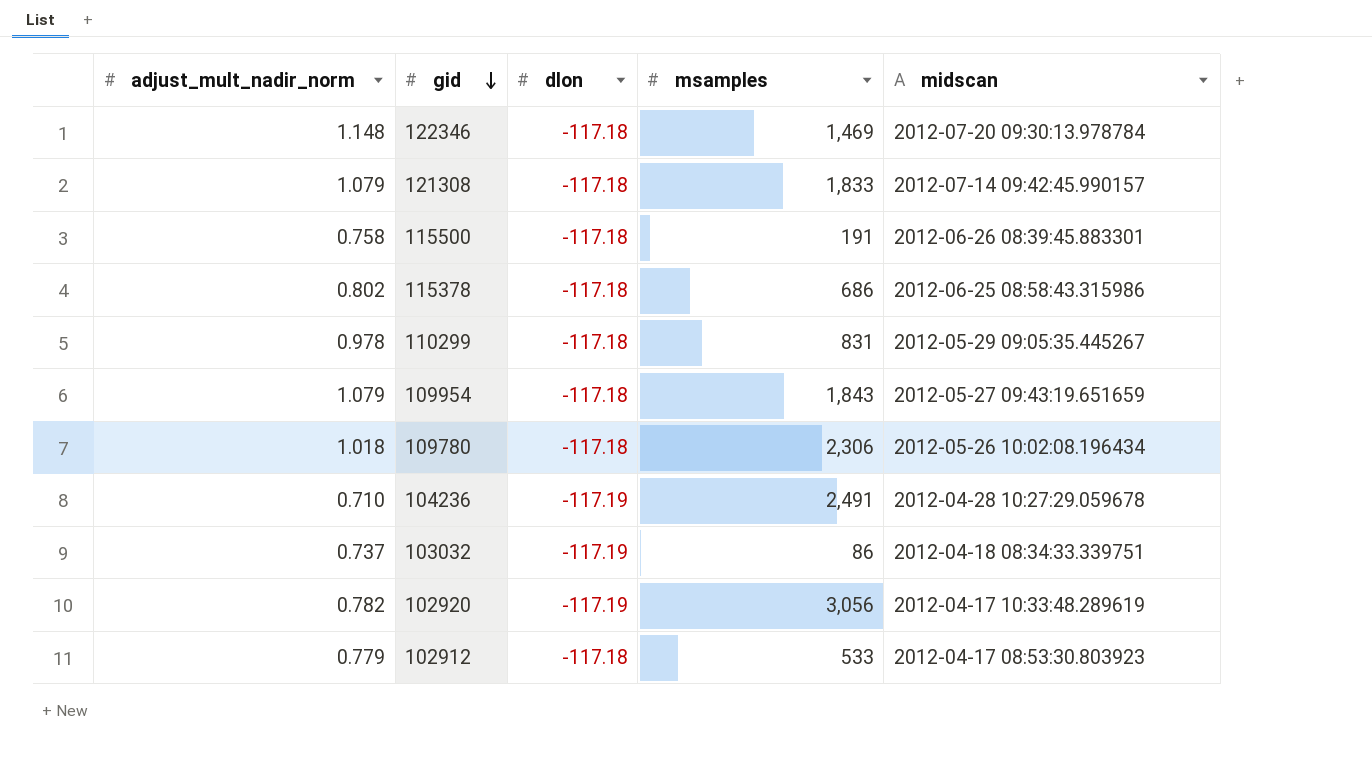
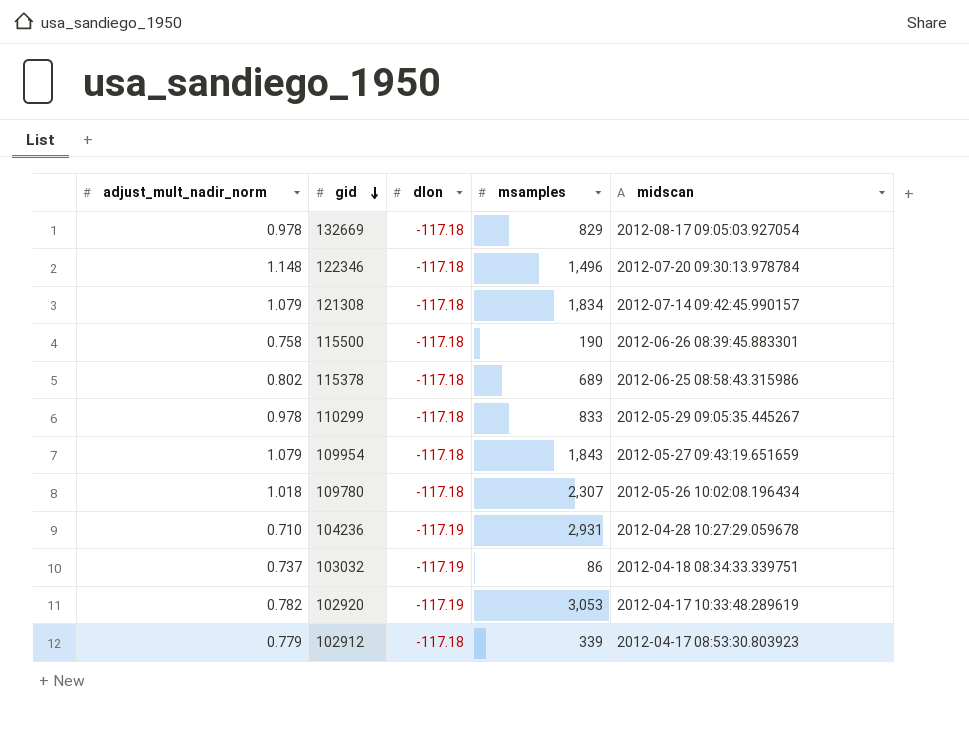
row 132669: none -> 0.978 | -117.18 | 829 | 2012-08-17 09:05:03.927054
122346 | msamples: 1,469 -> 1,496
121308 | msamples: 1,833 -> 1,834
115500 | msamples: 191 -> 190
115378 | msamples: 686 -> 689
110299 | msamples: 831 -> 833
109780 | msamples: 2,306 -> 2,307
104236 | msamples: 2,491 -> 2,931
102920 | msamples: 3,056 -> 3,053
102912 | msamples: 533 -> 339

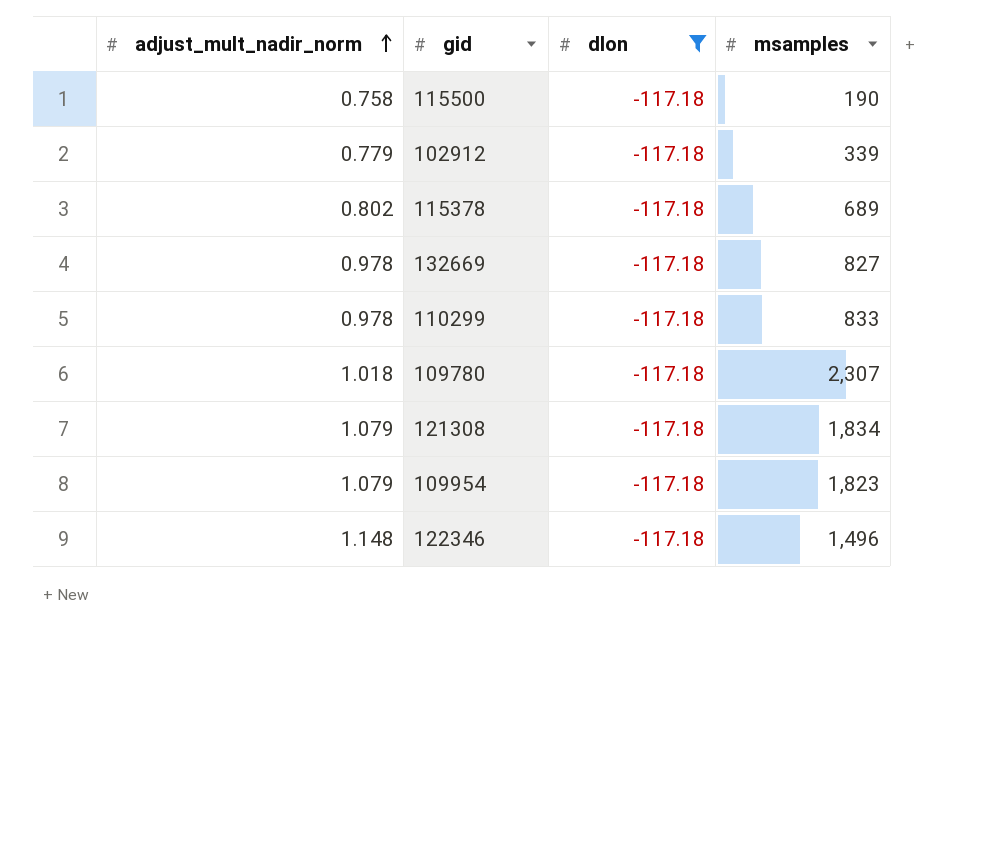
filter: none -> dlon = -117.18
row order: gid descending -> adjust_mult_nadir_norm ascending
column midscan | position: 5 -> none
132669 | msamples: 829 -> 827
109954 | msamples: 1,843 -> 1,823

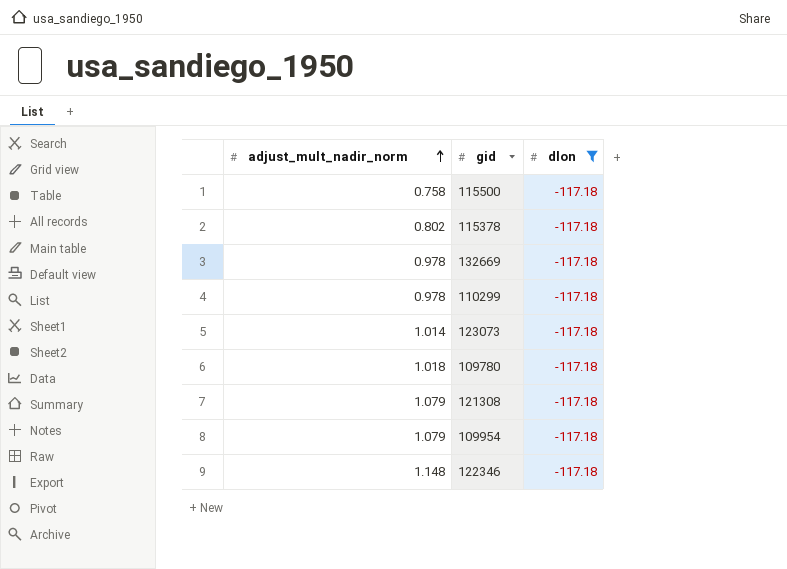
column msamples | position: 4 -> none
row 102912: 0.779 | -117.18 | 339 -> none
row 123073: none -> 1.014 | -117.18

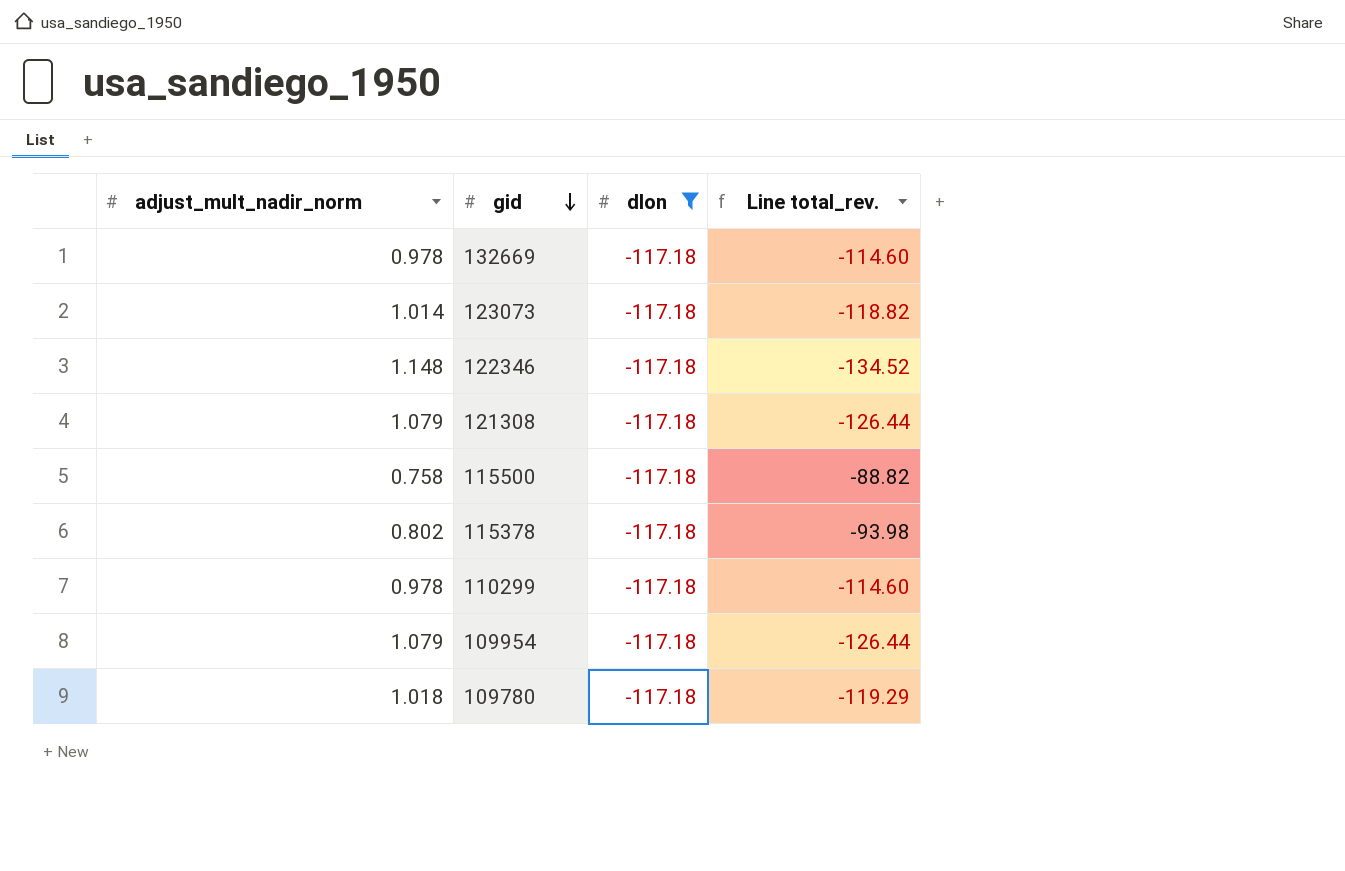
row order: adjust_mult_nadir_norm ascending -> gid descending
column Line total_rev. | formula: none -> [adjust_mult_nadir_norm] * [dlon]

